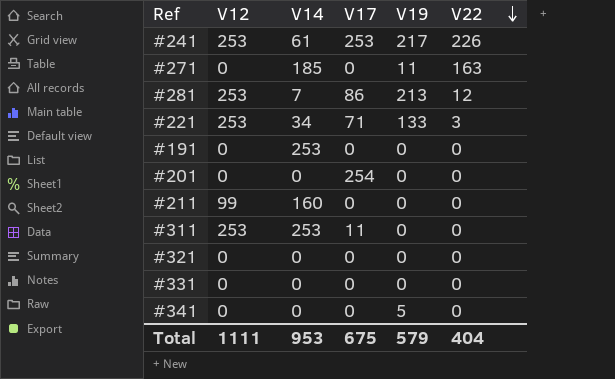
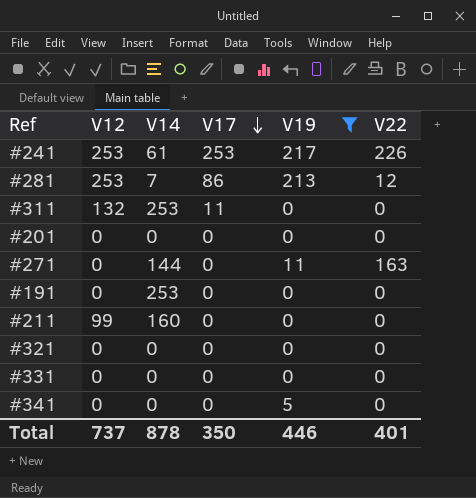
filter: none -> V19 != 133
row order: V22 descending -> V17 descending
#311 | V12: 253 -> 132
#201 | V17: 254 -> 0
#271 | V14: 185 -> 144
Total | V12: 1111 -> 737
Total | V14: 953 -> 878
Total | V17: 675 -> 350
Total | V19: 579 -> 446
Total | V22: 404 -> 401

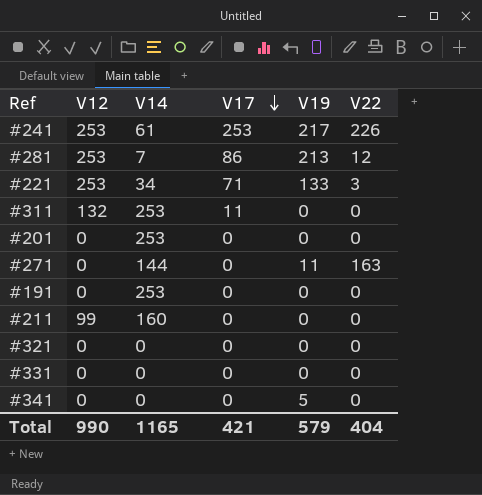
filter: V19 != 133 -> none
#201 | V14: 0 -> 253
Total | V12: 737 -> 990
Total | V14: 878 -> 1165
Total | V17: 350 -> 421
Total | V19: 446 -> 579
Total | V22: 401 -> 404

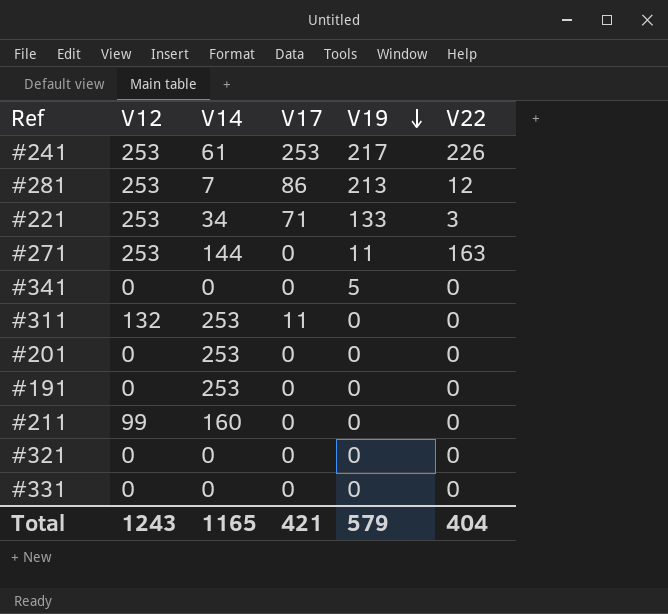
row order: V17 descending -> V19 descending
#271 | V12: 0 -> 253
Total | V12: 990 -> 1243

